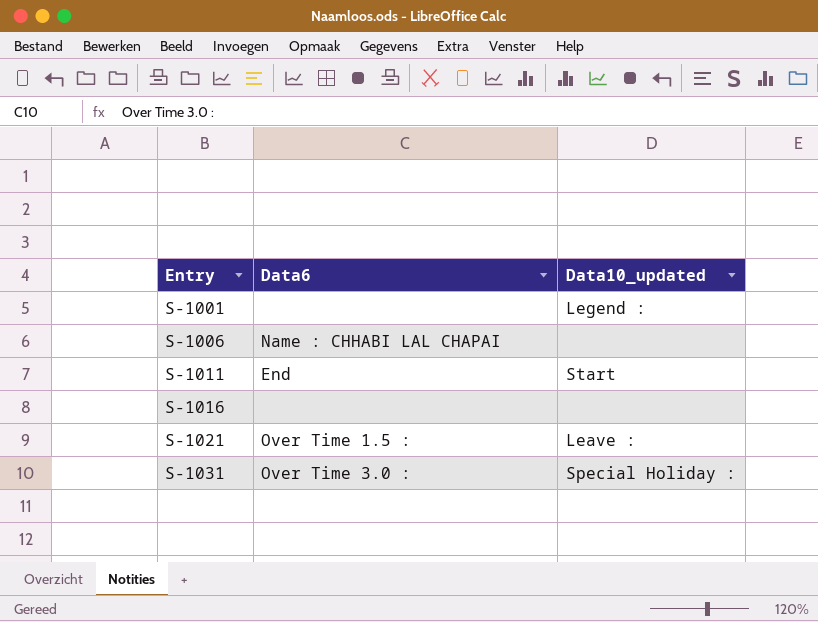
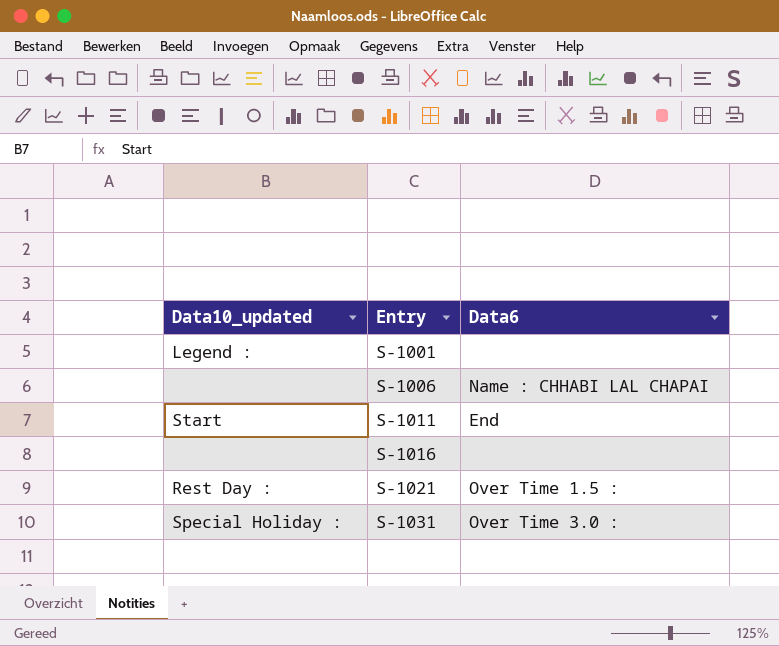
column Data10_updated | position: 3 -> 1
S-1021 | Data10_updated: Leave : -> Rest Day :

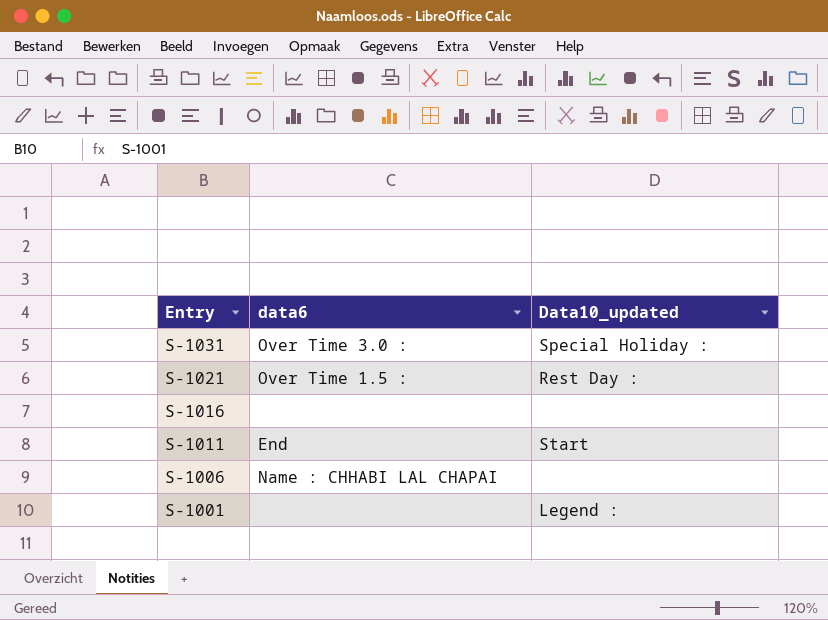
row order: Entry ascending -> Entry descending
column name: Data6 -> data6
column Data10_updated | position: 1 -> 3

